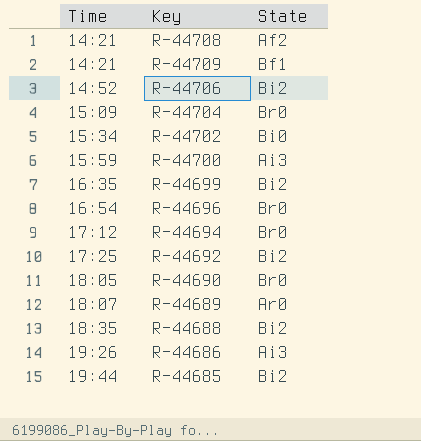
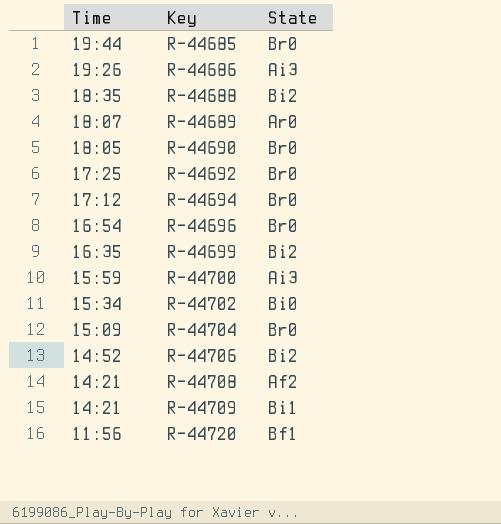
row order: Time ascending -> Time descending
R-44685 | State: Bi2 -> Br0
R-44692 | State: Bi2 -> Br0
R-44709 | State: Bf1 -> Bi1
row R-44720: none -> 11:56 | Bf1

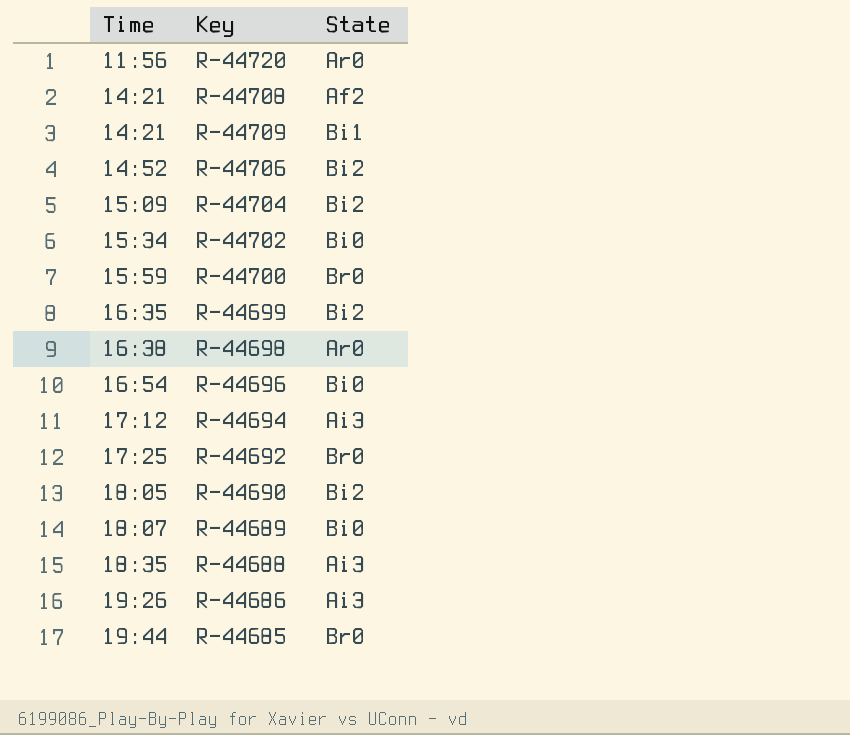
row order: Time descending -> Time ascending
R-44720 | State: Bf1 -> Ar0
R-44704 | State: Br0 -> Bi2
R-44700 | State: Ai3 -> Br0
row R-44698: none -> 16:38 | Ar0
R-44696 | State: Br0 -> Bi0
R-44694 | State: Br0 -> Ai3
R-44690 | State: Br0 -> Bi2
R-44689 | State: Ar0 -> Bi0
R-44688 | State: Bi2 -> Ai3

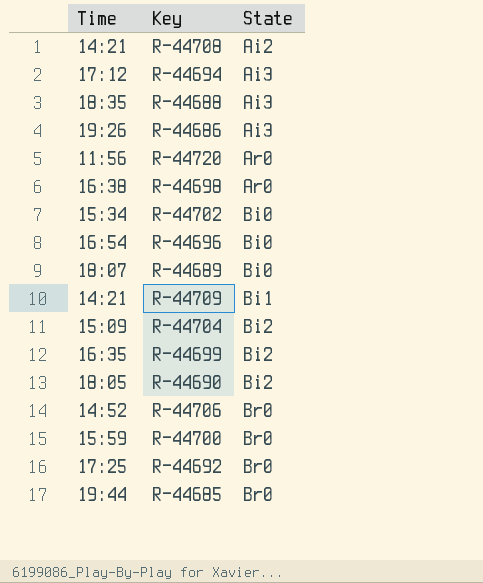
row order: Time ascending -> State ascending
R-44708 | State: Af2 -> Ai2
R-44706 | State: Bi2 -> Br0

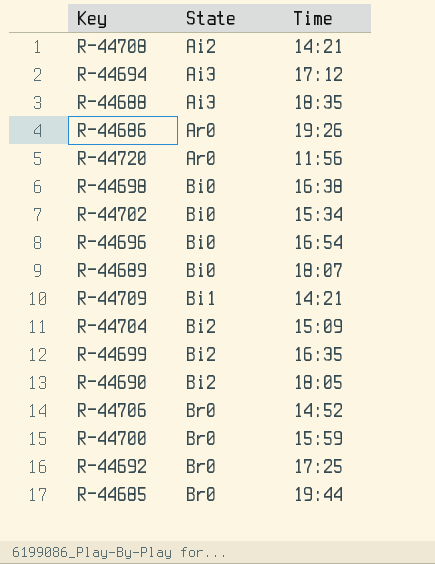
column Time | position: 1 -> 3
R-44686 | State: Ai3 -> Ar0
R-44698 | State: Ar0 -> Bi0

